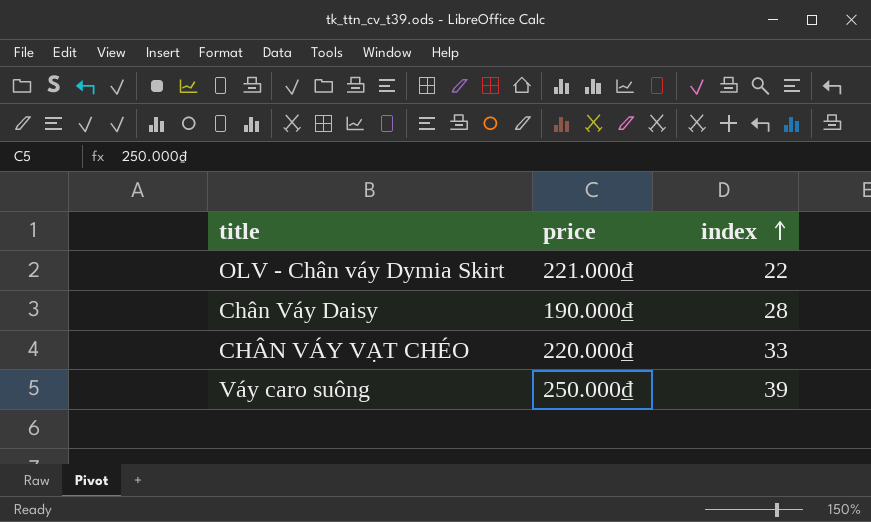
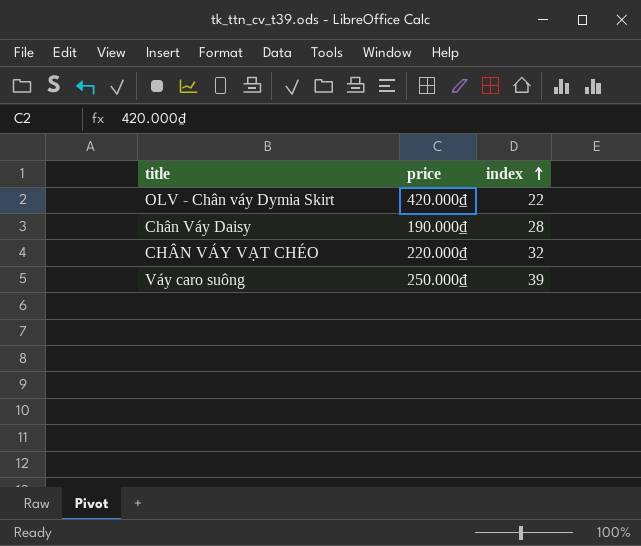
OLV - Chân váy Dymia Skirt | price: 221.000₫ -> 420.000₫
CHÂN VÁY VẠT CHÉO | index: 33 -> 32

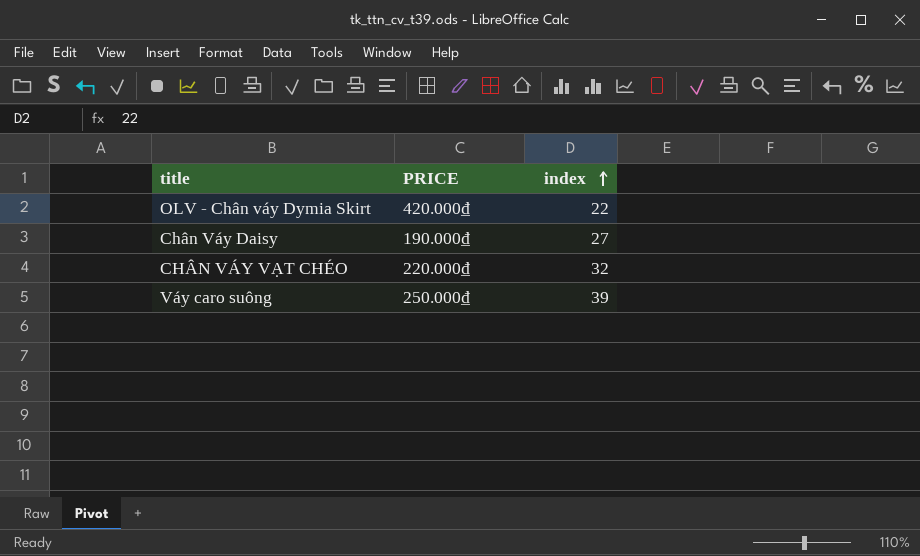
column name: price -> PRICE
Chân Váy Daisy | index: 28 -> 27

